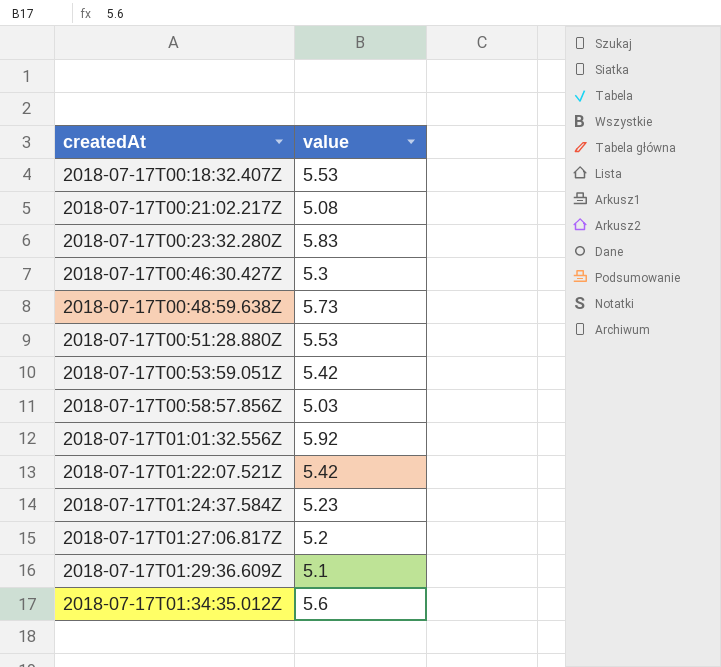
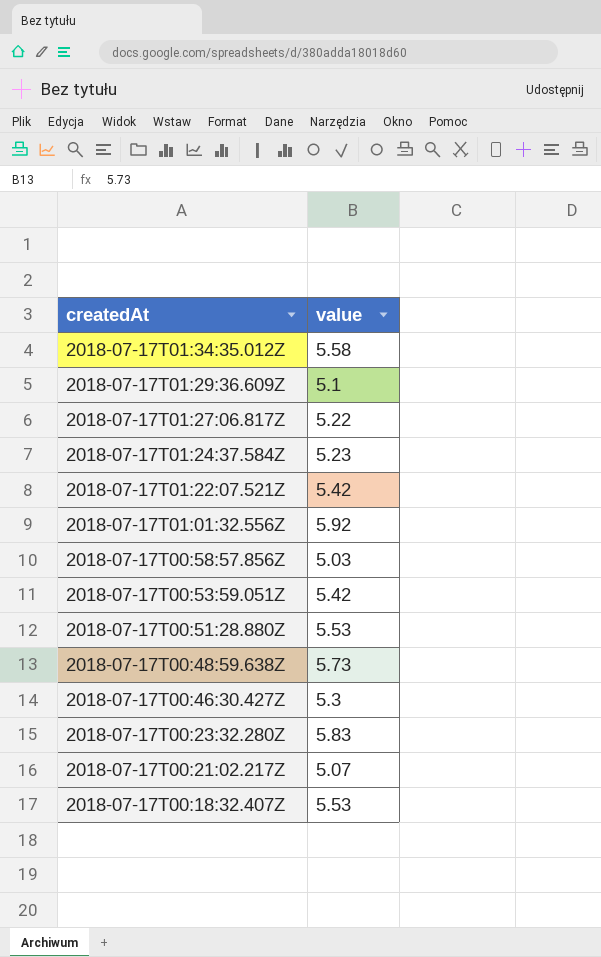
row order: createdAt ascending -> createdAt descending
2018-07-17T01:34:35.012Z | value: 5.6 -> 5.58
2018-07-17T01:27:06.817Z | value: 5.2 -> 5.22
2018-07-17T00:21:02.217Z | value: 5.08 -> 5.07

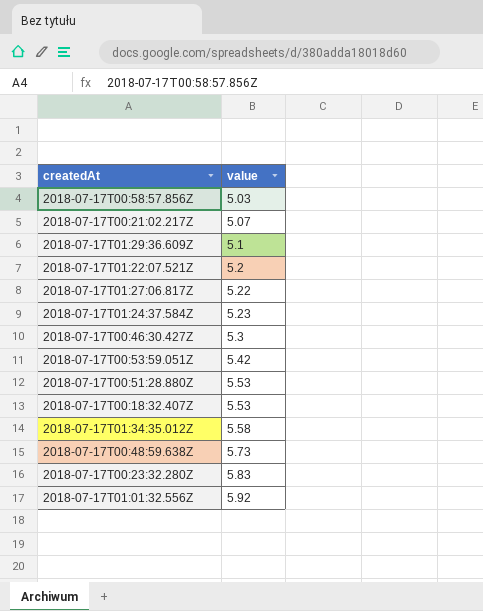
row order: createdAt descending -> value ascending
2018-07-17T01:22:07.521Z | value: 5.42 -> 5.2

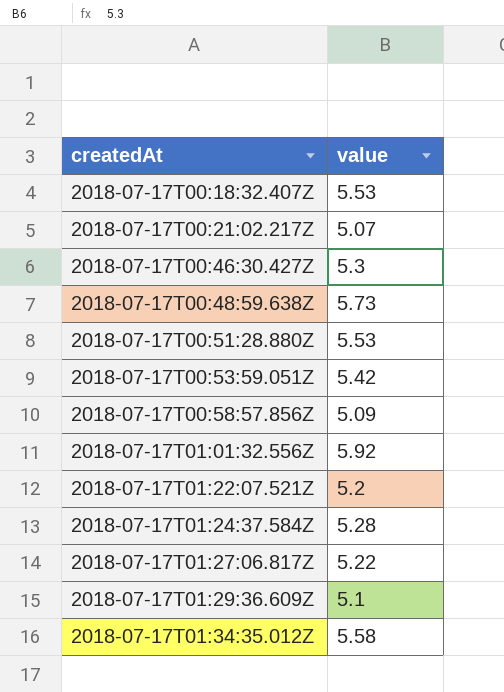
row order: value ascending -> createdAt ascending
row 2018-07-17T00:23:32.280Z: 5.83 -> none
2018-07-17T00:58:57.856Z | value: 5.03 -> 5.09
2018-07-17T01:24:37.584Z | value: 5.23 -> 5.28

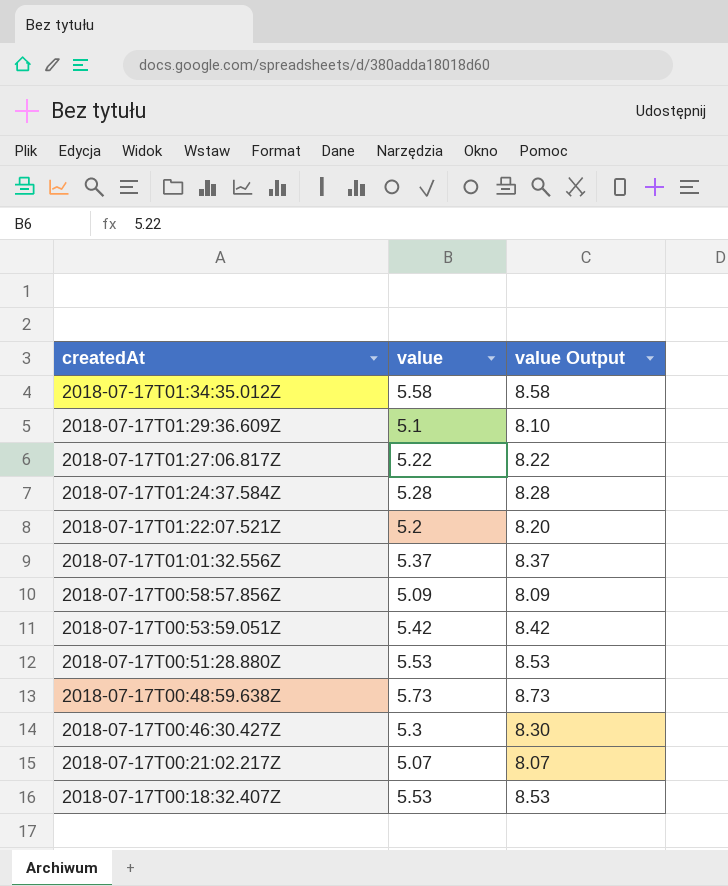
row order: createdAt ascending -> createdAt descending
column value Output | formula: none -> [value] + 3
2018-07-17T01:01:32.556Z | value: 5.92 -> 5.37

